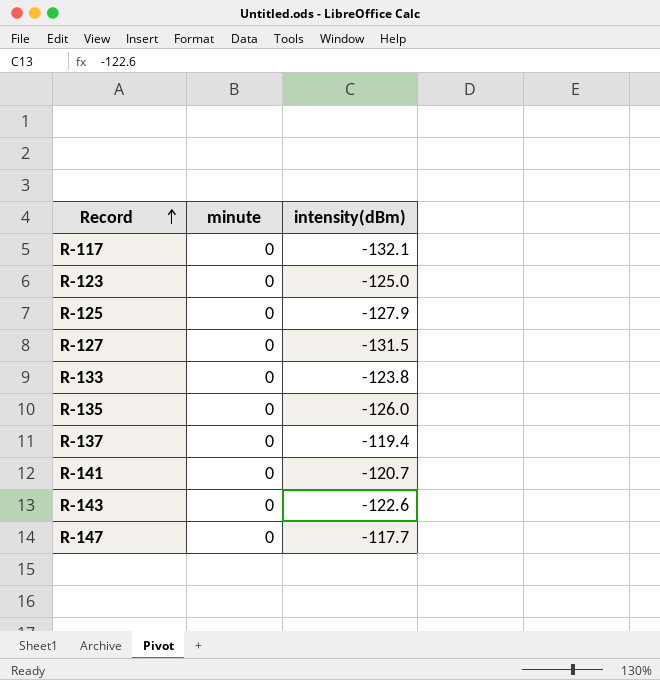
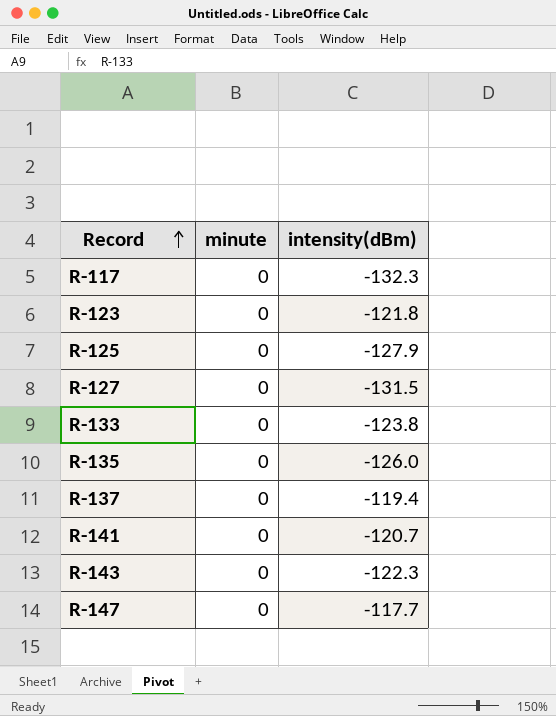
R-117 | intensity(dBm): -132.1 -> -132.3
R-123 | intensity(dBm): -125.0 -> -121.8
R-143 | intensity(dBm): -122.6 -> -122.3

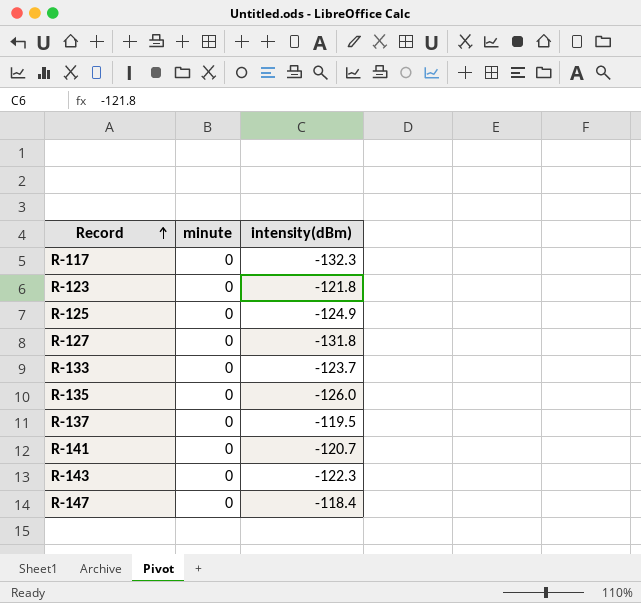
R-125 | intensity(dBm): -127.9 -> -124.9
R-127 | intensity(dBm): -131.5 -> -131.8
R-133 | intensity(dBm): -123.8 -> -123.7
R-137 | intensity(dBm): -119.4 -> -119.5
R-147 | intensity(dBm): -117.7 -> -118.4

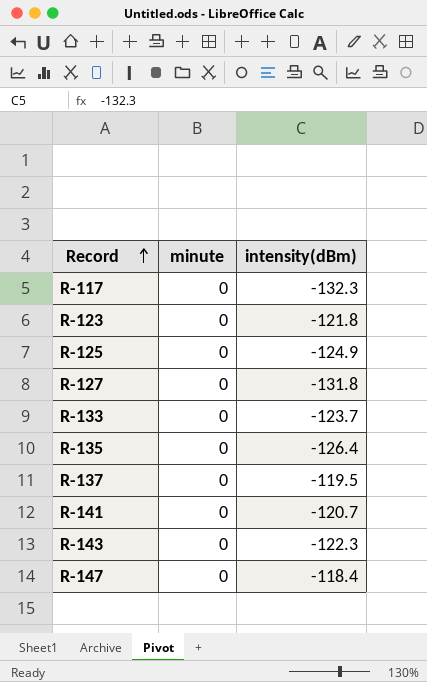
R-135 | intensity(dBm): -126.0 -> -126.4

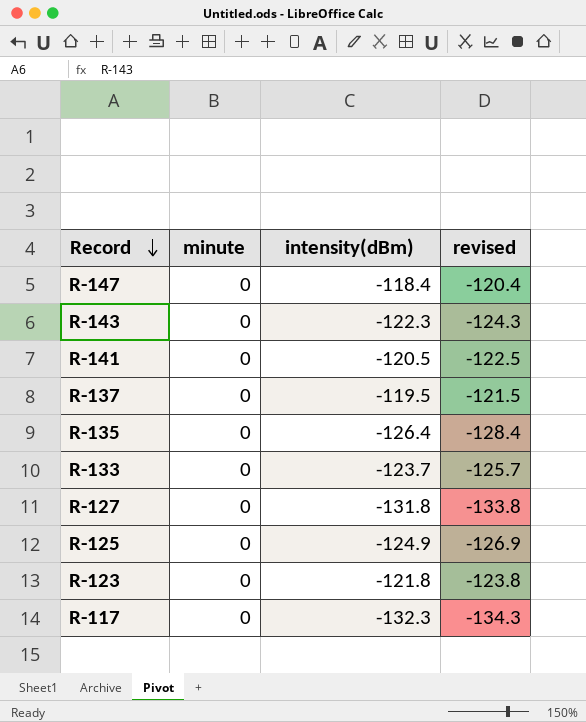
row order: Record ascending -> Record descending
column revised | formula: none -> [intensity(dBm)] - 2
R-141 | intensity(dBm): -120.7 -> -120.5

